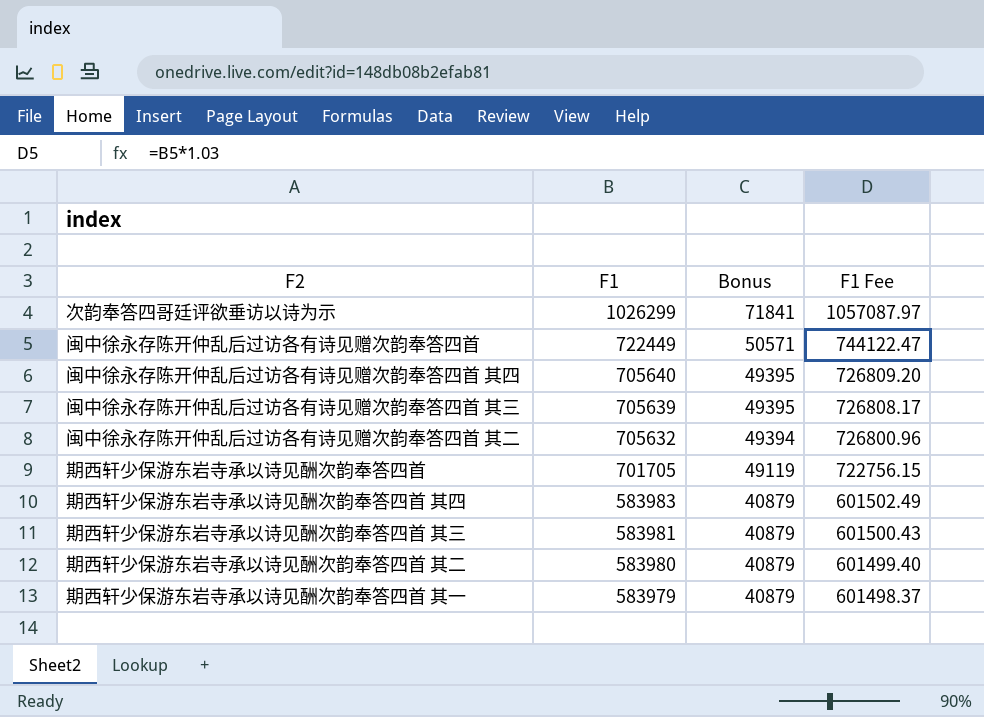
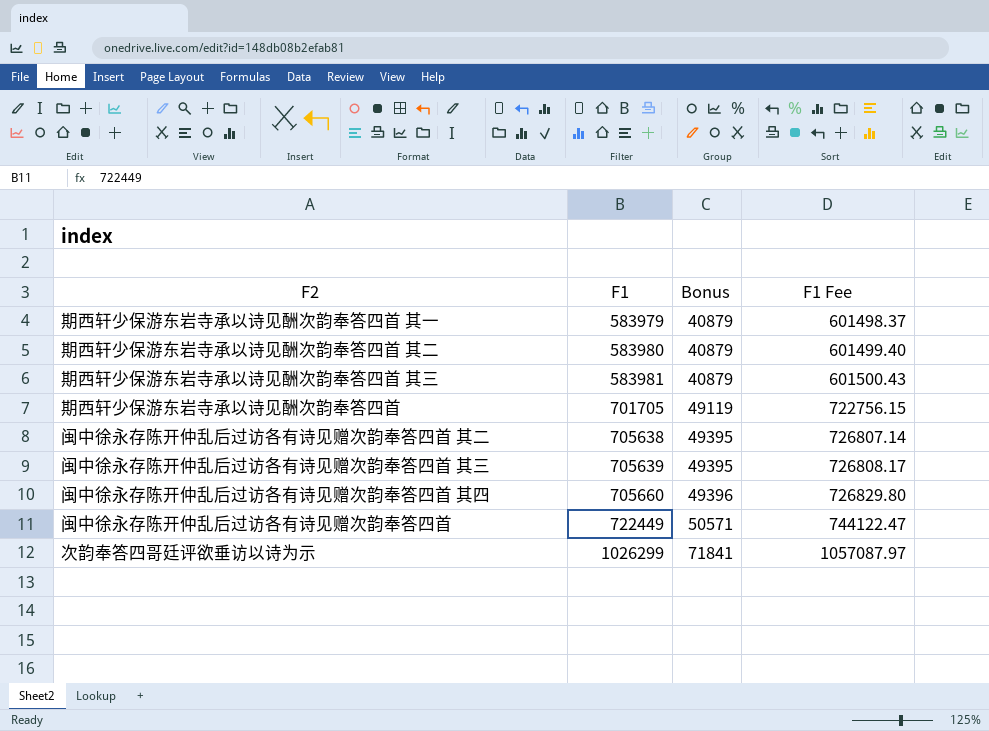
row order: F1 descending -> F1 ascending
row 期西轩少保游东岩寺承以诗见酬次韵奉答四首 其四: 583983 | 40879 | 601502.49 -> none
闽中徐永存陈开仲乱后过访各有诗见赠次韵奉答四首 其二 | F1: 705632 -> 705638
闽中徐永存陈开仲乱后过访各有诗见赠次韵奉答四首 其二 | Bonus: 49394 -> 49395
闽中徐永存陈开仲乱后过访各有诗见赠次韵奉答四首 其二 | F1 Fee: 726800.96 -> 726807.14
闽中徐永存陈开仲乱后过访各有诗见赠次韵奉答四首 其四 | F1: 705640 -> 705660
闽中徐永存陈开仲乱后过访各有诗见赠次韵奉答四首 其四 | Bonus: 49395 -> 49396
闽中徐永存陈开仲乱后过访各有诗见赠次韵奉答四首 其四 | F1 Fee: 726809.20 -> 726829.80

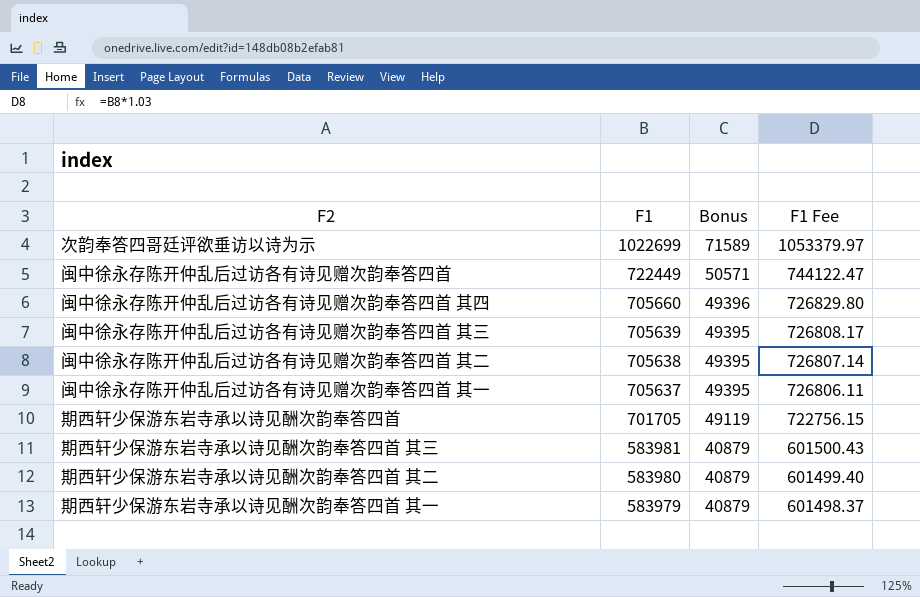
row order: F1 ascending -> F1 descending
次韵奉答四哥廷评欲垂访以诗为示 | F1: 1026299 -> 1022699
次韵奉答四哥廷评欲垂访以诗为示 | Bonus: 71841 -> 71589
次韵奉答四哥廷评欲垂访以诗为示 | F1 Fee: 1057087.97 -> 1053379.97
row 闽中徐永存陈开仲乱后过访各有诗见赠次韵奉答四首 其一: none -> 705637 | 49395 | 726806.11

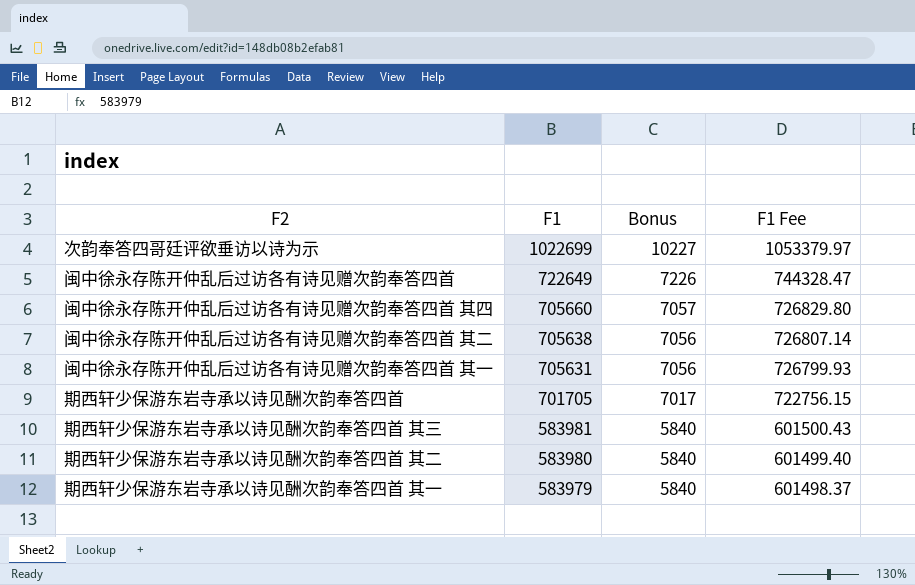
column Bonus | formula: [F1] * 0.07 -> [F1] * 0.01
row 闽中徐永存陈开仲乱后过访各有诗见赠次韵奉答四首 其三: 705639 | 49395 | 726808.17 -> none
闽中徐永存陈开仲乱后过访各有诗见赠次韵奉答四首 | F1: 722449 -> 722649
闽中徐永存陈开仲乱后过访各有诗见赠次韵奉答四首 | F1 Fee: 744122.47 -> 744328.47
闽中徐永存陈开仲乱后过访各有诗见赠次韵奉答四首 其一 | F1: 705637 -> 705631
闽中徐永存陈开仲乱后过访各有诗见赠次韵奉答四首 其一 | F1 Fee: 726806.11 -> 726799.93

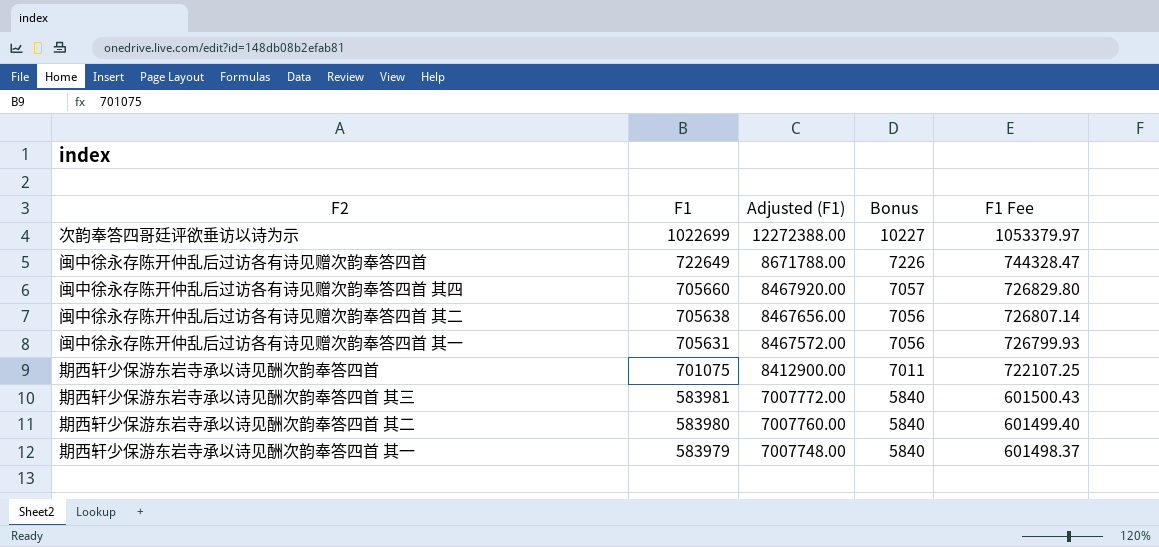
column Adjusted (F1) | formula: none -> [F1] * 12
期西轩少保游东岩寺承以诗见酬次韵奉答四首 | F1: 701705 -> 701075
期西轩少保游东岩寺承以诗见酬次韵奉答四首 | Bonus: 7017 -> 7011
期西轩少保游东岩寺承以诗见酬次韵奉答四首 | F1 Fee: 722756.15 -> 722107.25

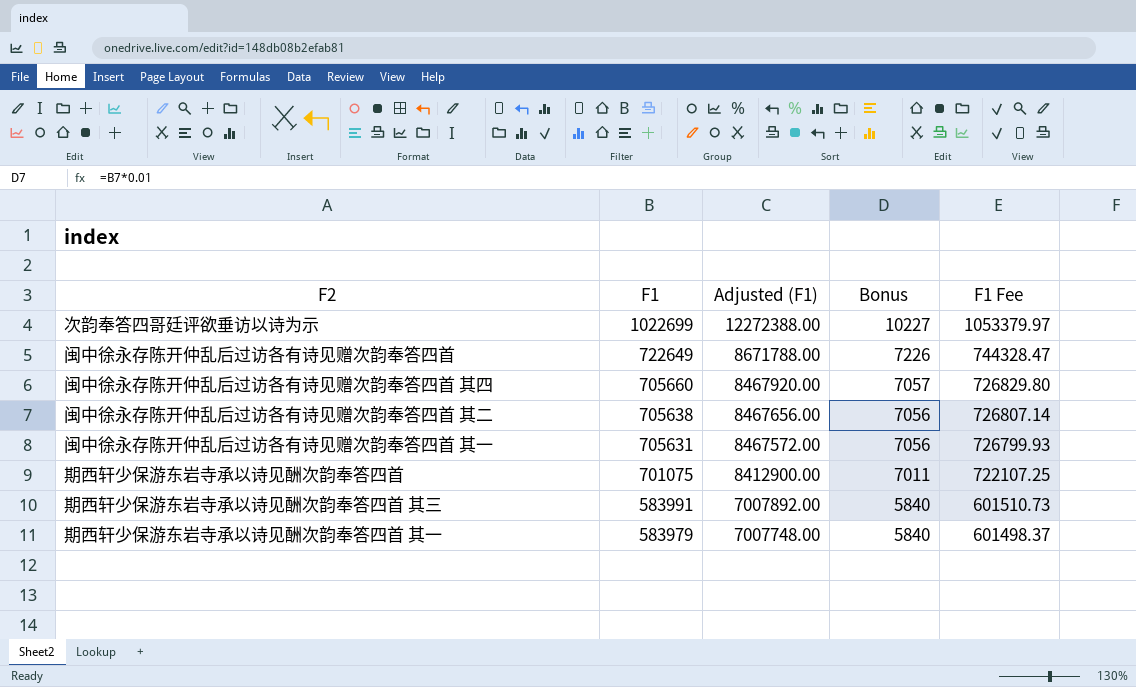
row 期西轩少保游东岩寺承以诗见酬次韵奉答四首 其二: 583980 | 7007760.00 | 5840 | 601499.40 -> none
期西轩少保游东岩寺承以诗见酬次韵奉答四首 其三 | F1: 583981 -> 583991
期西轩少保游东岩寺承以诗见酬次韵奉答四首 其三 | Adjusted (F1): 7007772.00 -> 7007892.00
期西轩少保游东岩寺承以诗见酬次韵奉答四首 其三 | F1 Fee: 601500.43 -> 601510.73

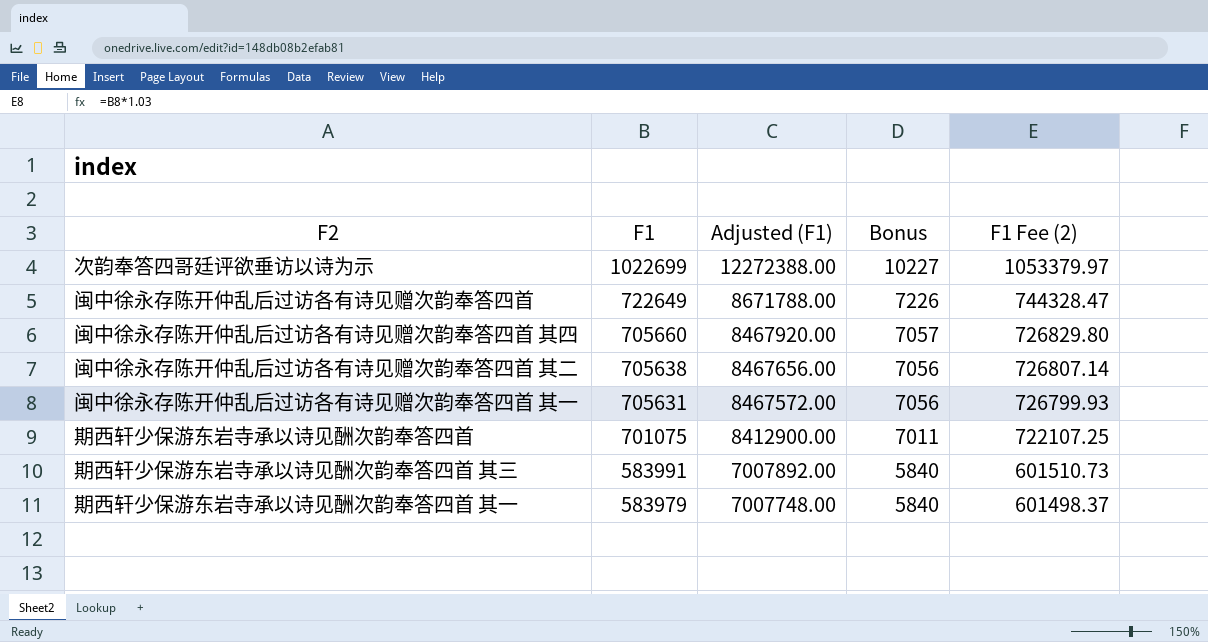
column name: F1 Fee -> F1 Fee (2)

